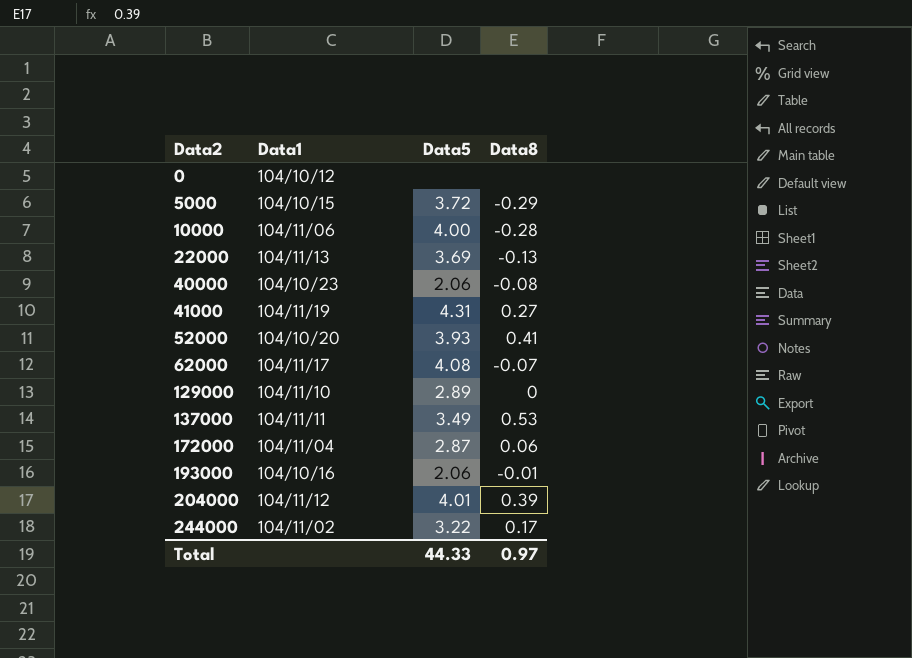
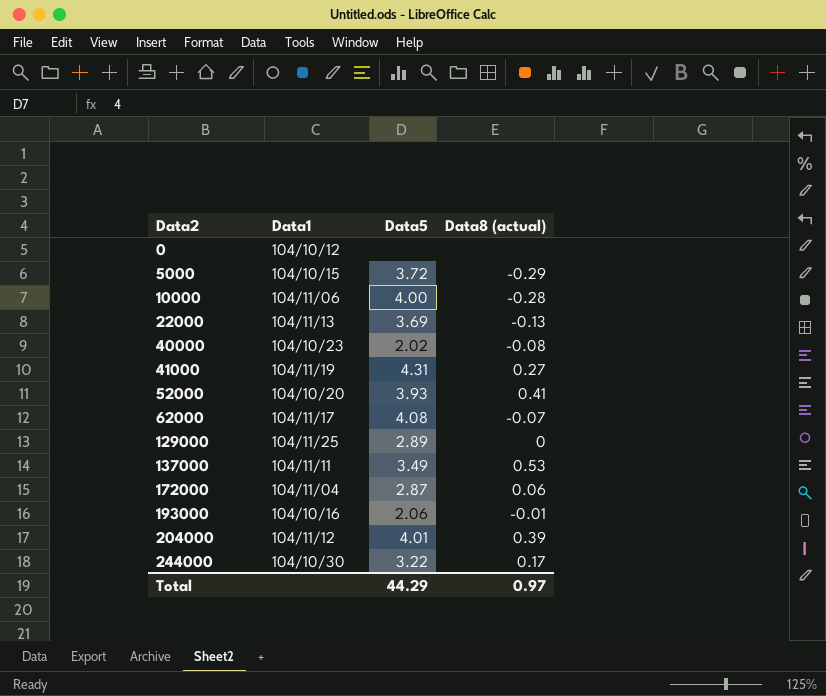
column name: Data8 -> Data8 (actual)
40000 | Data5: 2.06 -> 2.02
129000 | Data1: 104/11/10 -> 104/11/25
244000 | Data1: 104/11/02 -> 104/10/30
Total | Data5: 44.33 -> 44.29

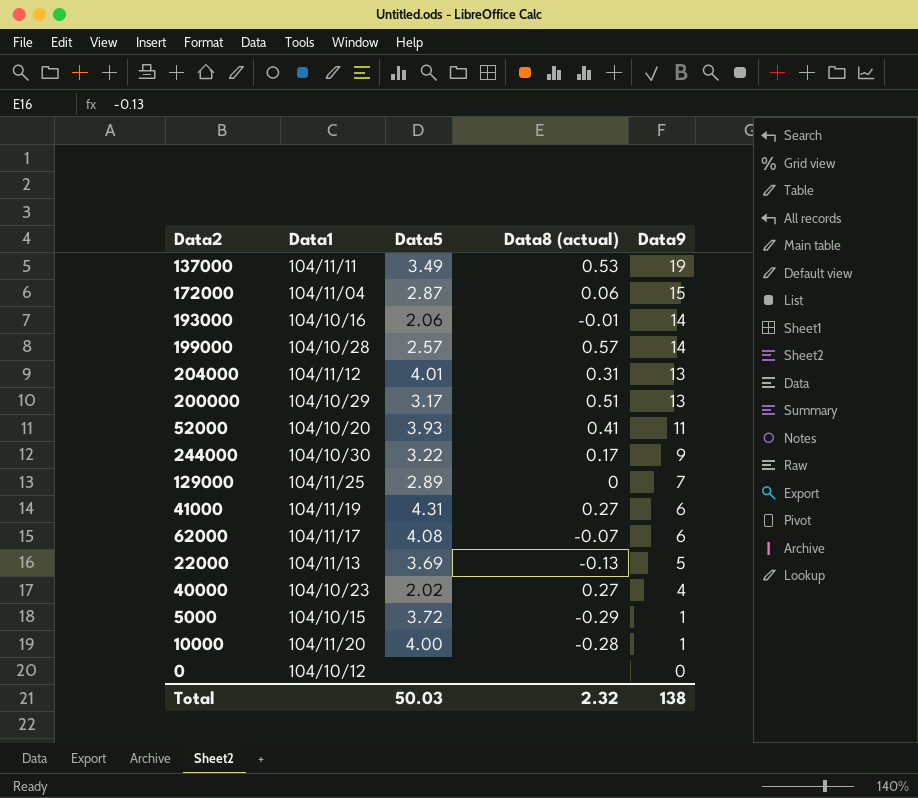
row order: Data2 ascending -> Data9 descending
column Data9 | position: none -> 5
row 199000: none -> 104/10/28 | 2.57 | 0.57 | 14
204000 | Data8 (actual): 0.39 -> 0.31
row 200000: none -> 104/10/29 | 3.17 | 0.51 | 13
40000 | Data8 (actual): -0.08 -> 0.27
10000 | Data1: 104/11/06 -> 104/11/20
Total | Data5: 44.29 -> 50.03
Total | Data8 (actual): 0.97 -> 2.32

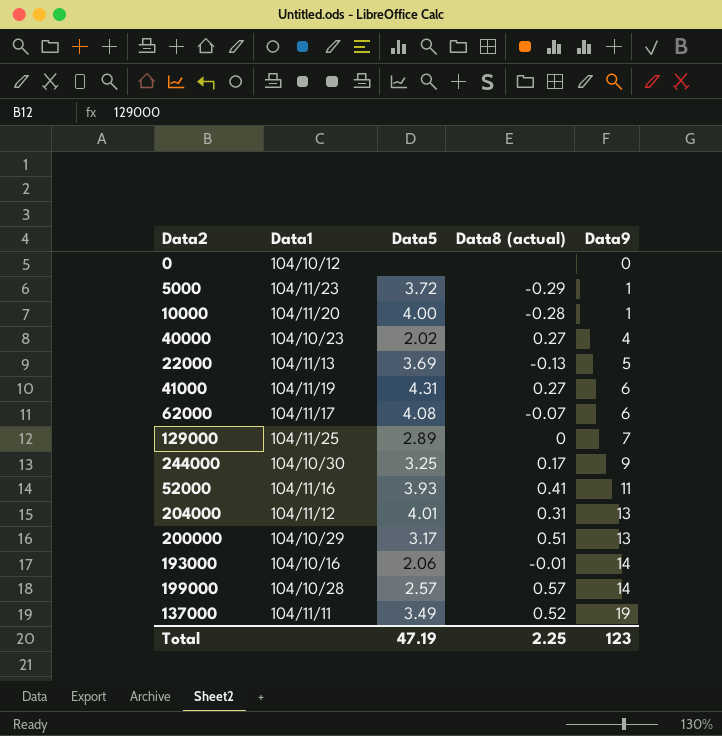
row order: Data9 descending -> Data9 ascending
row 172000: 104/11/04 | 2.87 | 0.06 | 15 -> none
5000 | Data1: 104/10/15 -> 104/11/23
244000 | Data5: 3.22 -> 3.25
52000 | Data1: 104/10/20 -> 104/11/16
137000 | Data8 (actual): 0.53 -> 0.52
Total | Data5: 50.03 -> 47.19
Total | Data8 (actual): 2.32 -> 2.25
Total | Data9: 138 -> 123

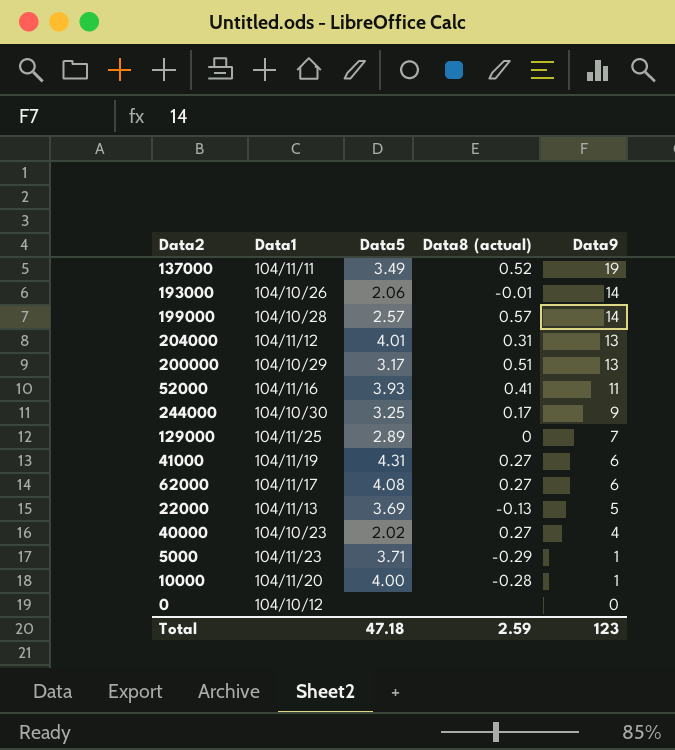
row order: Data9 ascending -> Data9 descending
193000 | Data1: 104/10/16 -> 104/10/26
62000 | Data8 (actual): -0.07 -> 0.27
5000 | Data5: 3.72 -> 3.71
Total | Data5: 47.19 -> 47.18
Total | Data8 (actual): 2.25 -> 2.59

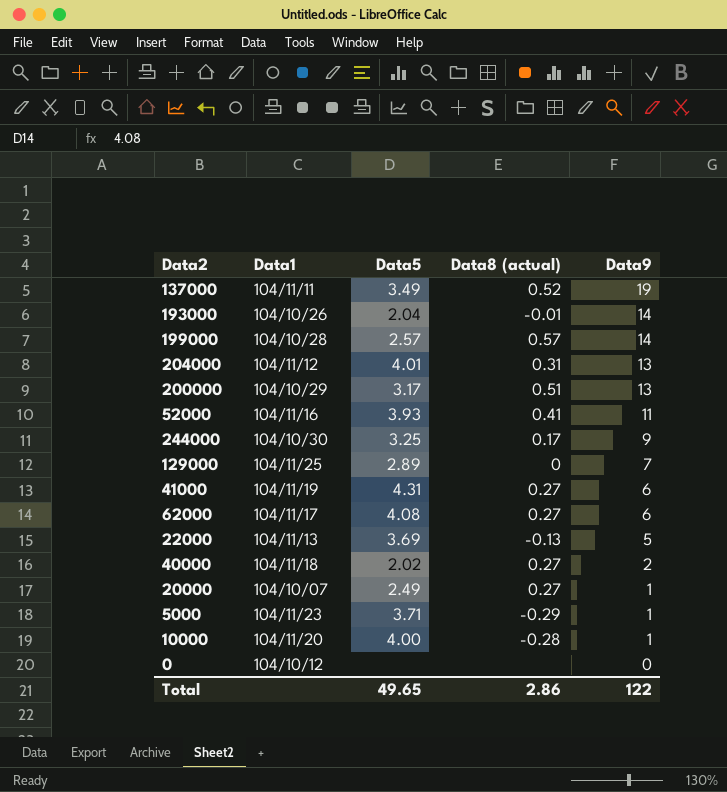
193000 | Data5: 2.06 -> 2.04
40000 | Data1: 104/10/23 -> 104/11/18
40000 | Data9: 4 -> 2
row 20000: none -> 104/10/07 | 2.49 | 0.27 | 1
Total | Data5: 47.18 -> 49.65
Total | Data8 (actual): 2.59 -> 2.86
Total | Data9: 123 -> 122

